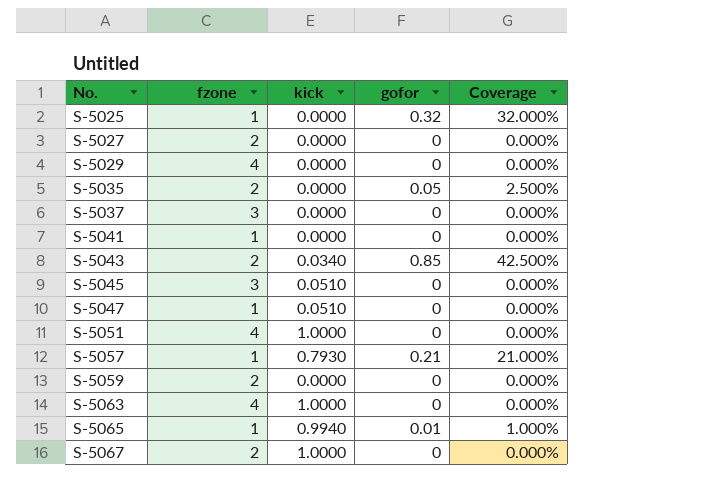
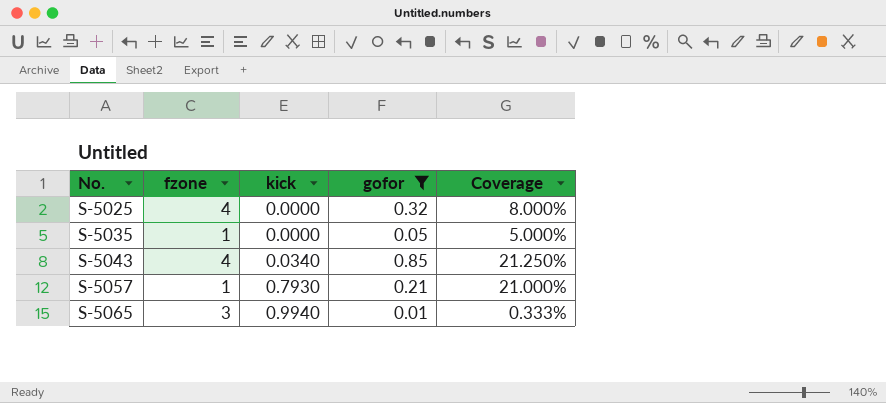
filter: none -> gofor != 0
S-5025 | fzone: 1 -> 4
S-5025 | Coverage: 32.000% -> 8.000%
S-5035 | fzone: 2 -> 1
S-5035 | Coverage: 2.500% -> 5.000%
S-5043 | fzone: 2 -> 4
S-5043 | Coverage: 42.500% -> 21.250%
S-5065 | fzone: 1 -> 3
S-5065 | Coverage: 1.000% -> 0.333%

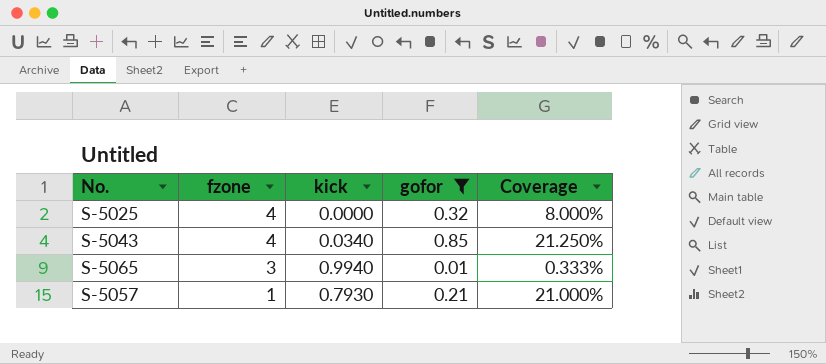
row order: No. ascending -> fzone descending
row S-5035: 1 | 0.0000 | 0.05 | 5.000% -> none

